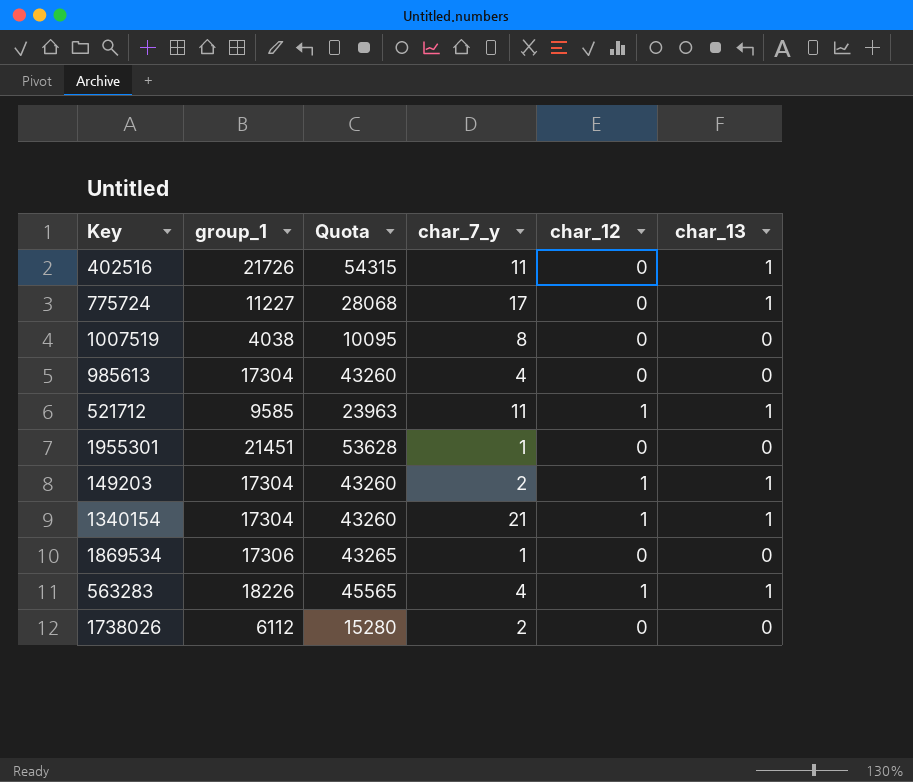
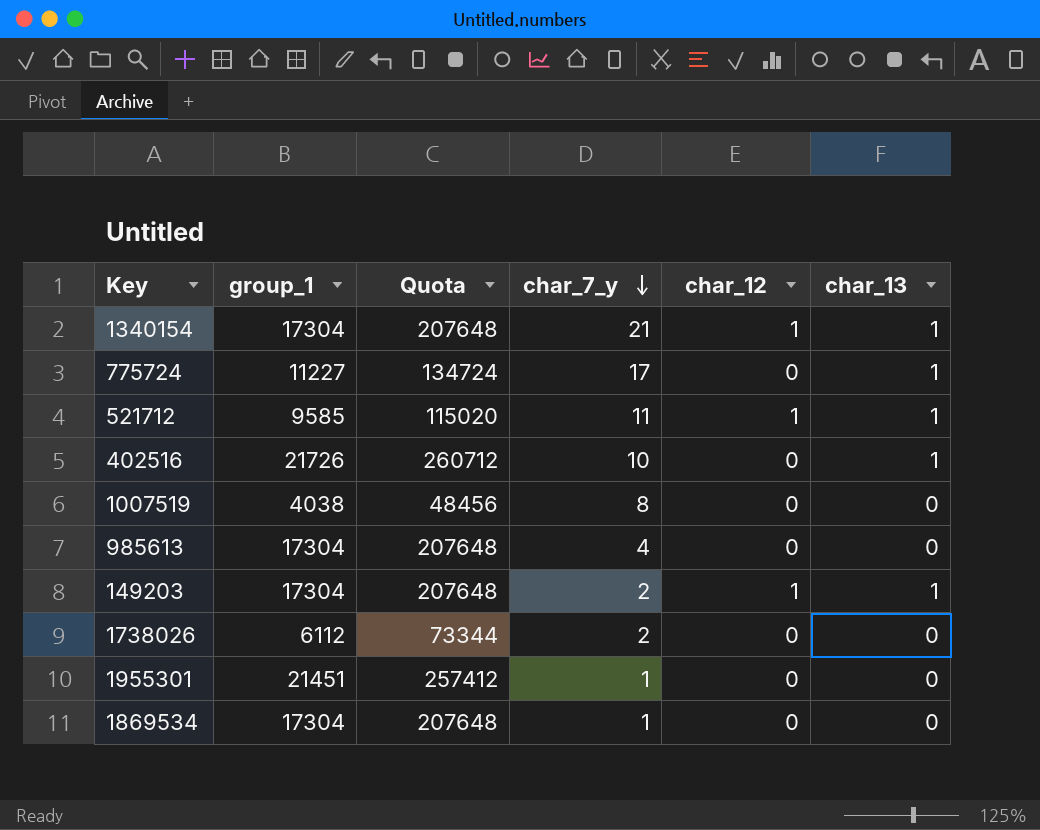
row order: none -> char_7_y descending
column Quota | formula: [group_1] * 2.5 -> [group_1] * 12
row 563283: 18226 | 45565 | 4 | 1 | 1 -> none
402516 | char_7_y: 11 -> 10
1869534 | group_1: 17306 -> 17304

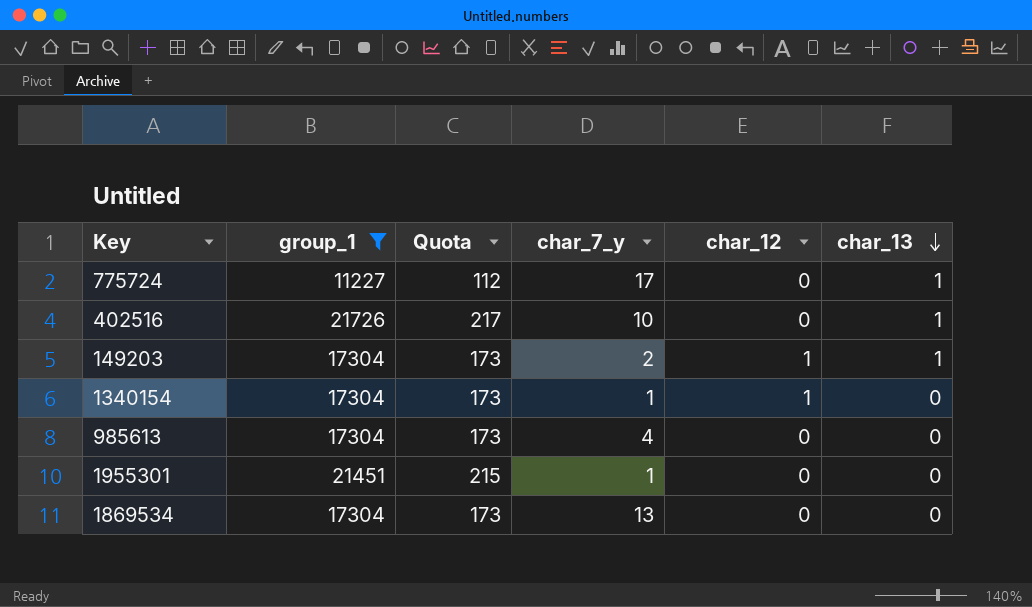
filter: none -> group_1 >= 11227
row order: char_7_y descending -> char_13 descending
column Quota | formula: [group_1] * 12 -> [group_1] * 0.01
1340154 | char_7_y: 21 -> 1
1340154 | char_13: 1 -> 0
1869534 | char_7_y: 1 -> 13

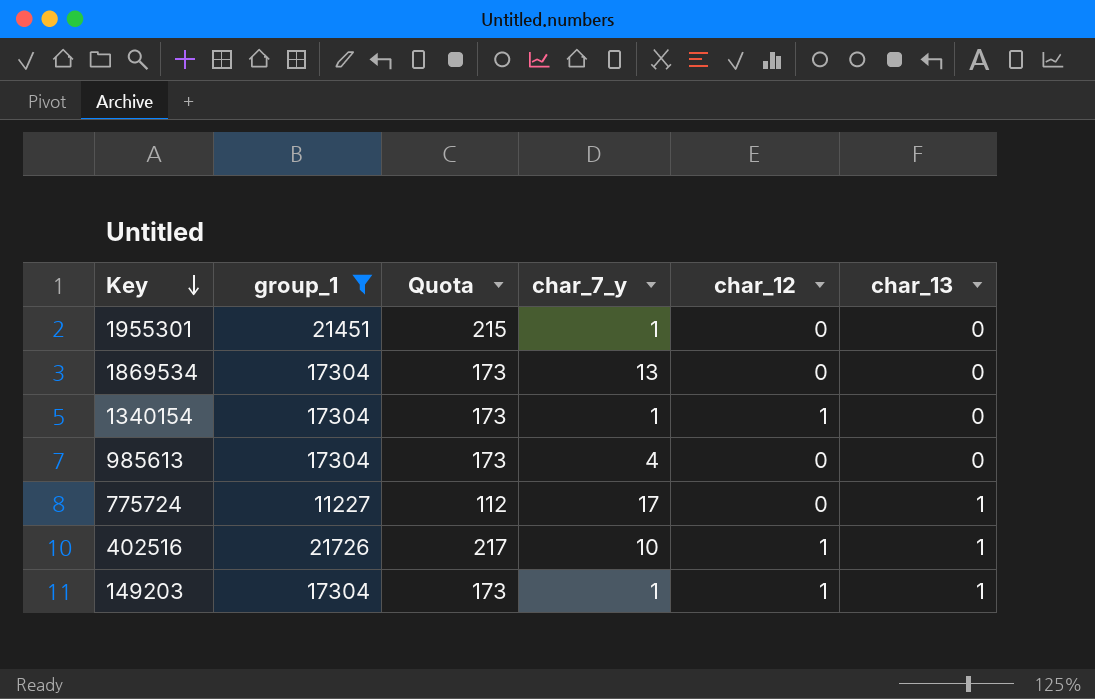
row order: char_13 descending -> Key descending
402516 | char_12: 0 -> 1
149203 | char_7_y: 2 -> 1

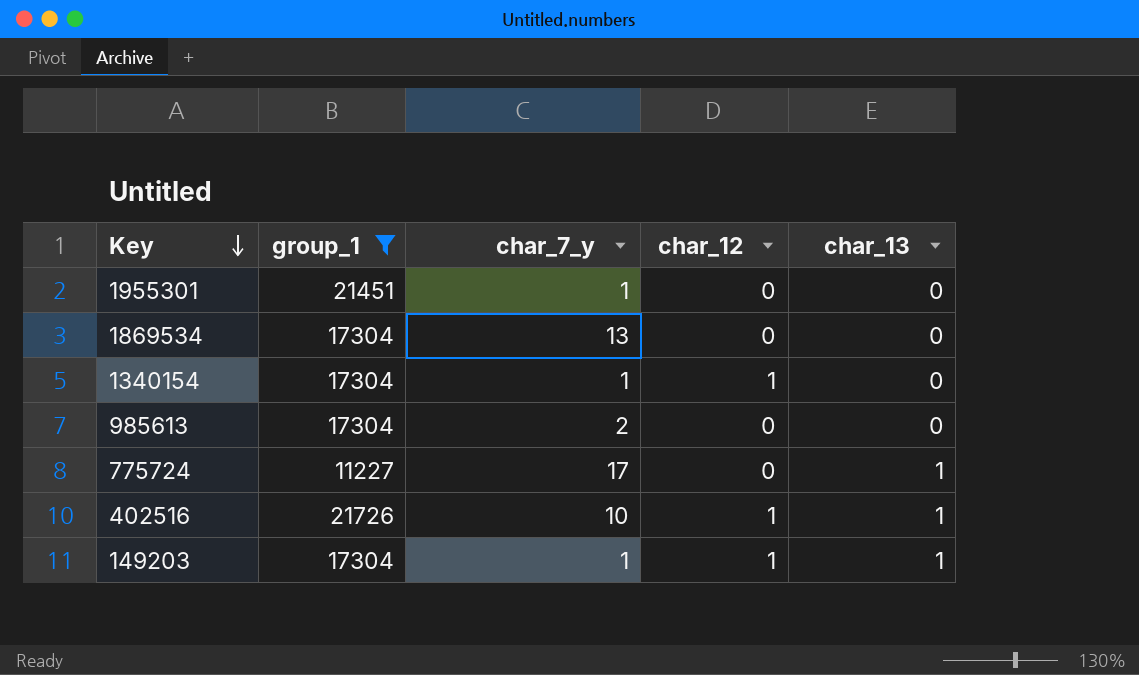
column Quota | formula: [group_1] * 0.01 -> none
985613 | char_7_y: 4 -> 2

